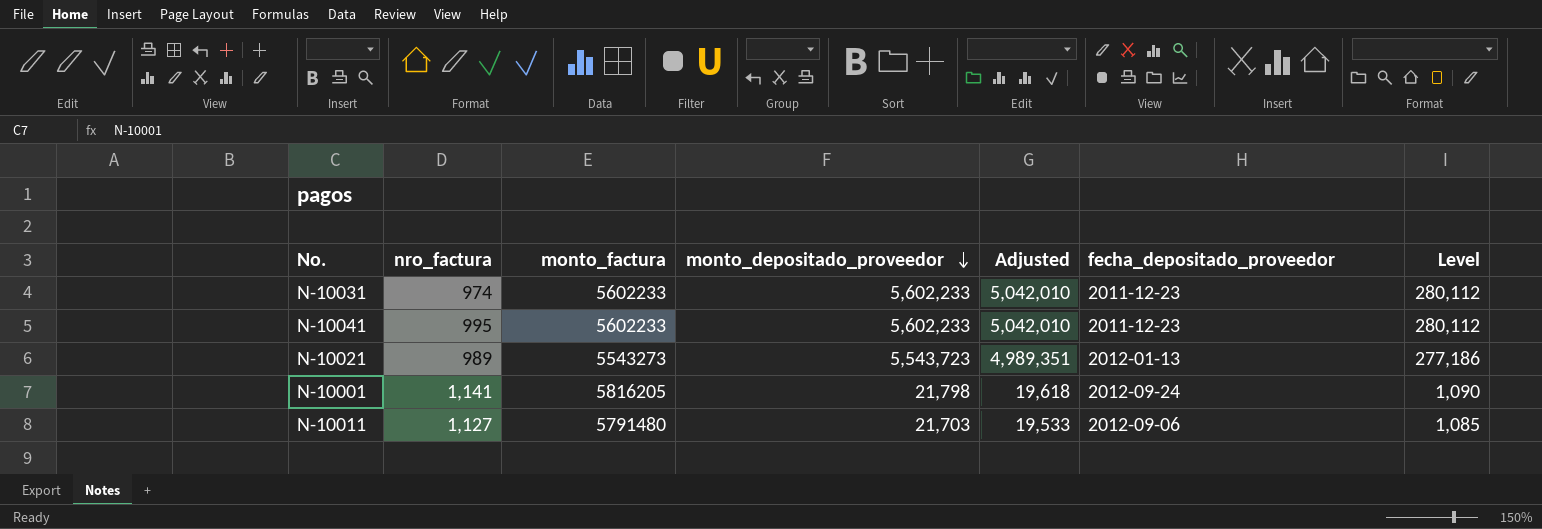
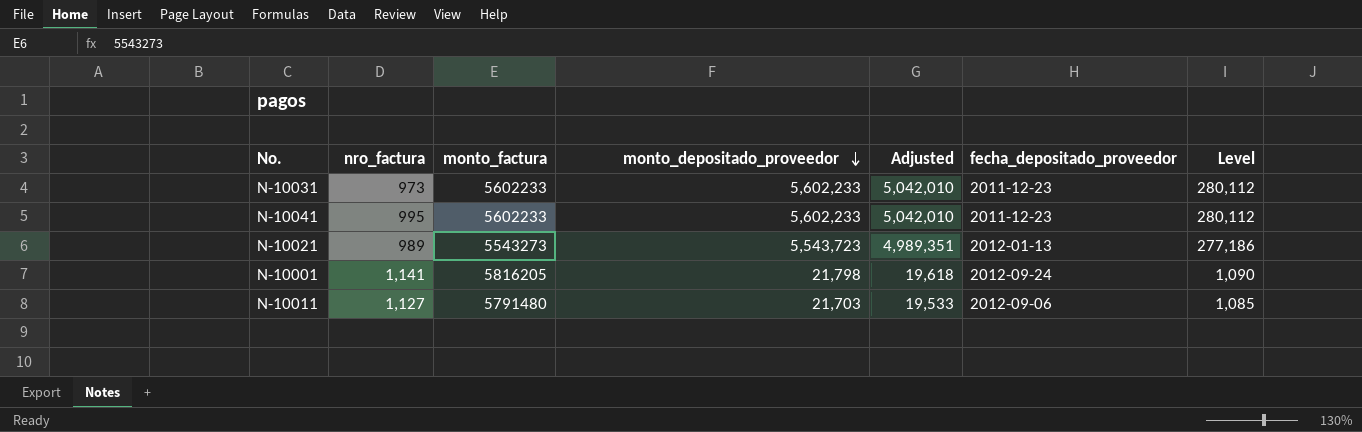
N-10031 | nro_factura: 974 -> 973

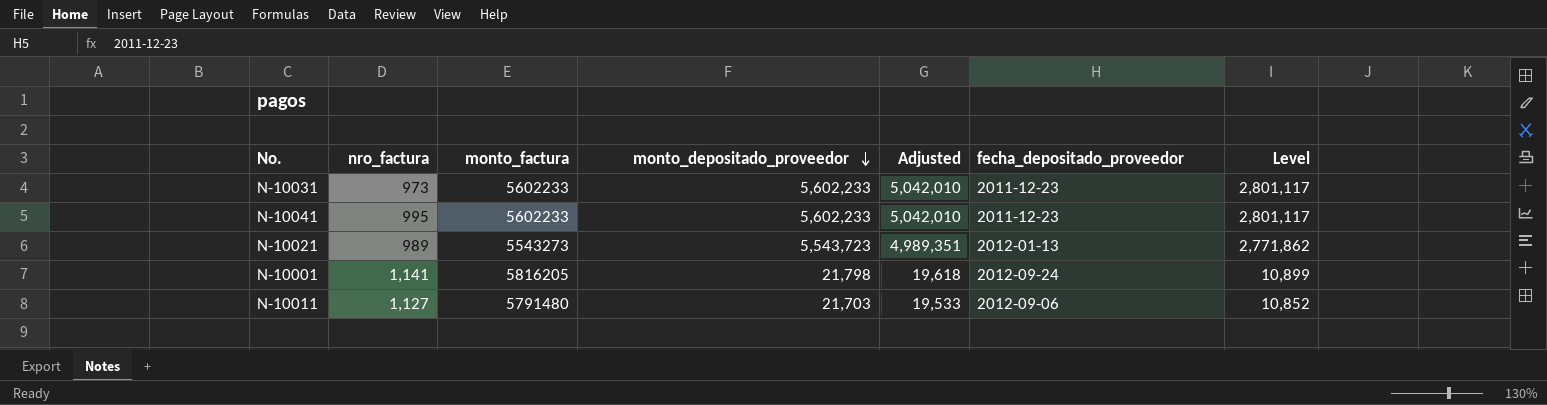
column Level | formula: [monto_depositado_proveedor] * 0.05 -> [monto_depositado_proveedor] * 0.5

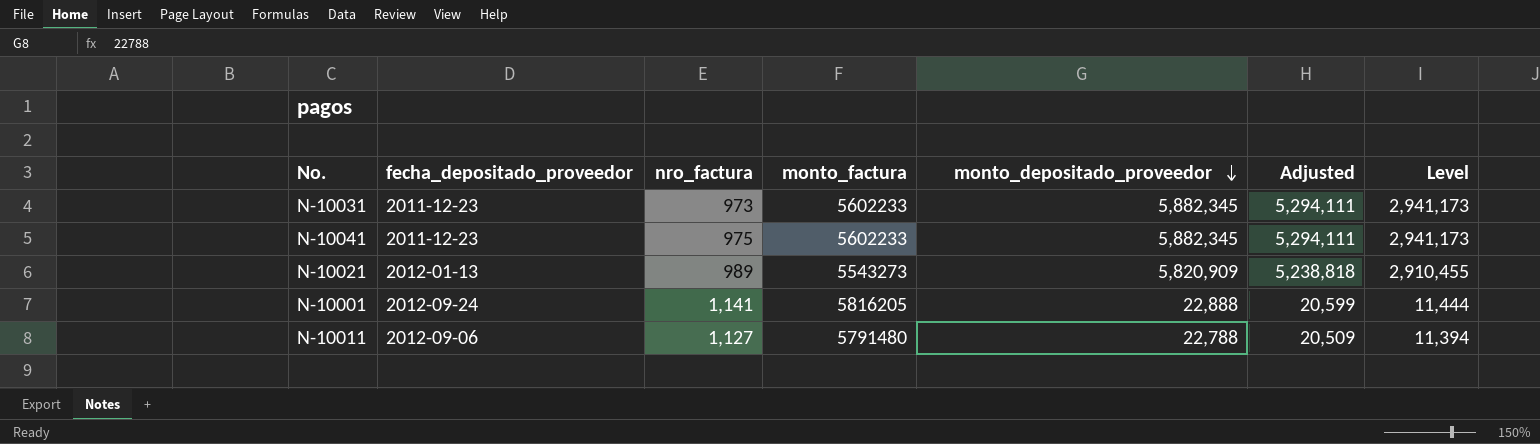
column fecha_depositado_proveedor | position: 6 -> 2
N-10031 | monto_depositado_proveedor: 5,602,233 -> 5,882,345
N-10031 | Adjusted: 5,042,010 -> 5,294,111
N-10031 | Level: 2,801,117 -> 2,941,173
N-10041 | nro_factura: 995 -> 975
N-10041 | monto_depositado_proveedor: 5,602,233 -> 5,882,345
N-10041 | Adjusted: 5,042,010 -> 5,294,111
N-10041 | Level: 2,801,117 -> 2,941,173
N-10021 | monto_depositado_proveedor: 5,543,723 -> 5,820,909
N-10021 | Adjusted: 4,989,351 -> 5,238,818
N-10021 | Level: 2,771,862 -> 2,910,455
N-10001 | monto_depositado_proveedor: 21,798 -> 22,888
N-10001 | Adjusted: 19,618 -> 20,599
N-10001 | Level: 10,899 -> 11,444
N-10011 | monto_depositado_proveedor: 21,703 -> 22,788
N-10011 | Adjusted: 19,533 -> 20,509
N-10011 | Level: 10,852 -> 11,394

